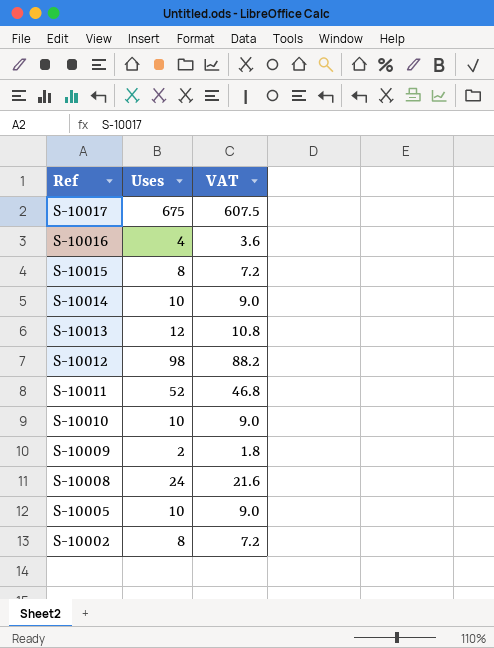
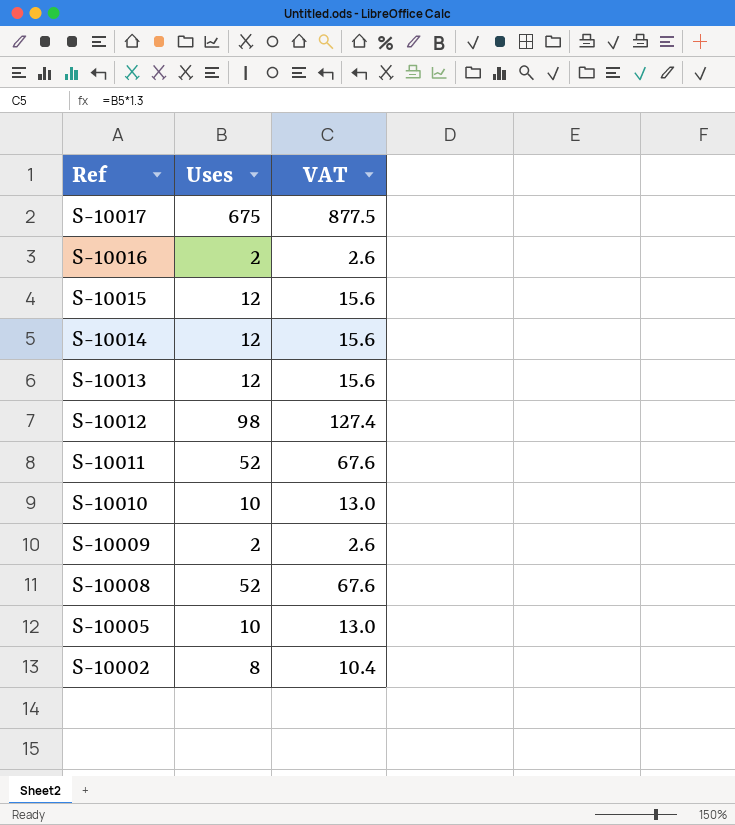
column VAT | formula: [Uses] * 0.9 -> [Uses] * 1.3
S-10016 | Uses: 4 -> 2
S-10015 | Uses: 8 -> 12
S-10014 | Uses: 10 -> 12
S-10008 | Uses: 24 -> 52

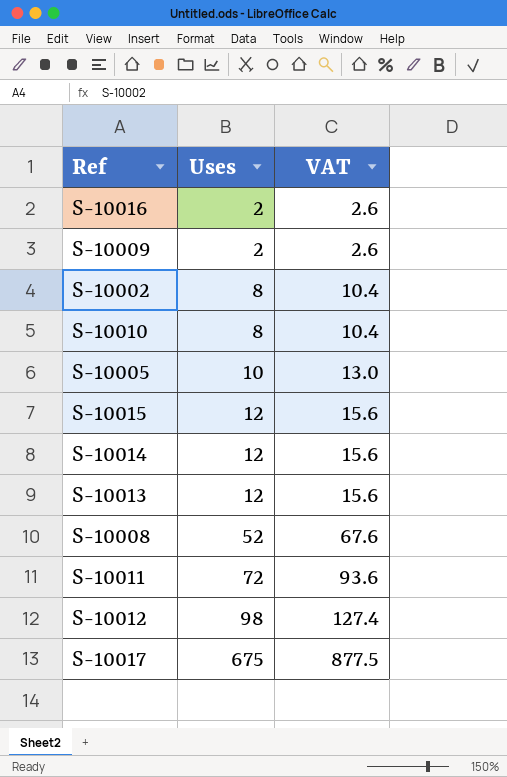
row order: Ref descending -> Uses ascending
S-10010 | Uses: 10 -> 8
S-10010 | VAT: 13.0 -> 10.4
S-10011 | Uses: 52 -> 72
S-10011 | VAT: 67.6 -> 93.6

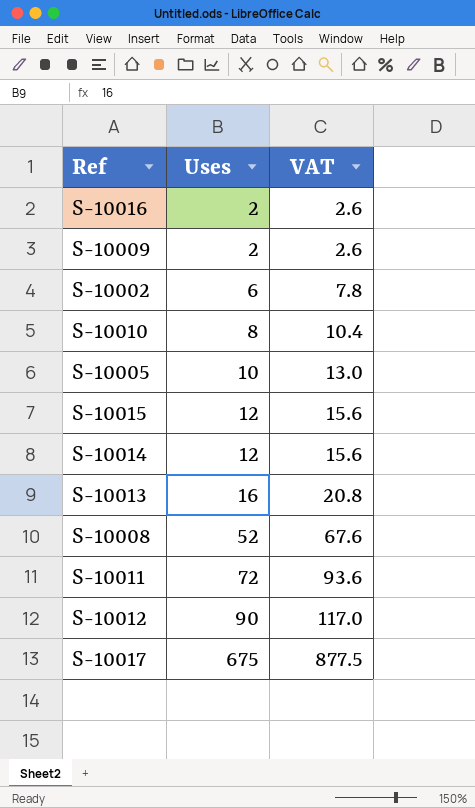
S-10002 | Uses: 8 -> 6
S-10002 | VAT: 10.4 -> 7.8
S-10013 | Uses: 12 -> 16
S-10013 | VAT: 15.6 -> 20.8
S-10012 | Uses: 98 -> 90
S-10012 | VAT: 127.4 -> 117.0

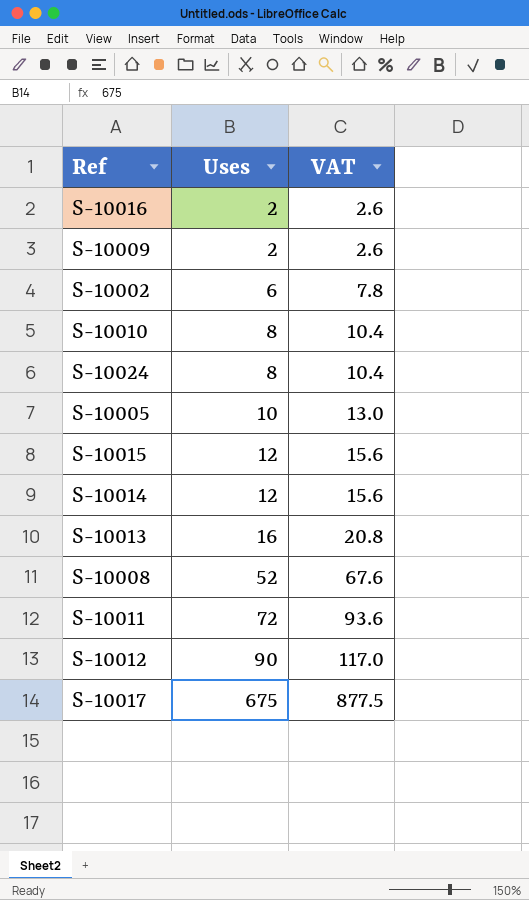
row S-10024: none -> 8 | 10.4

